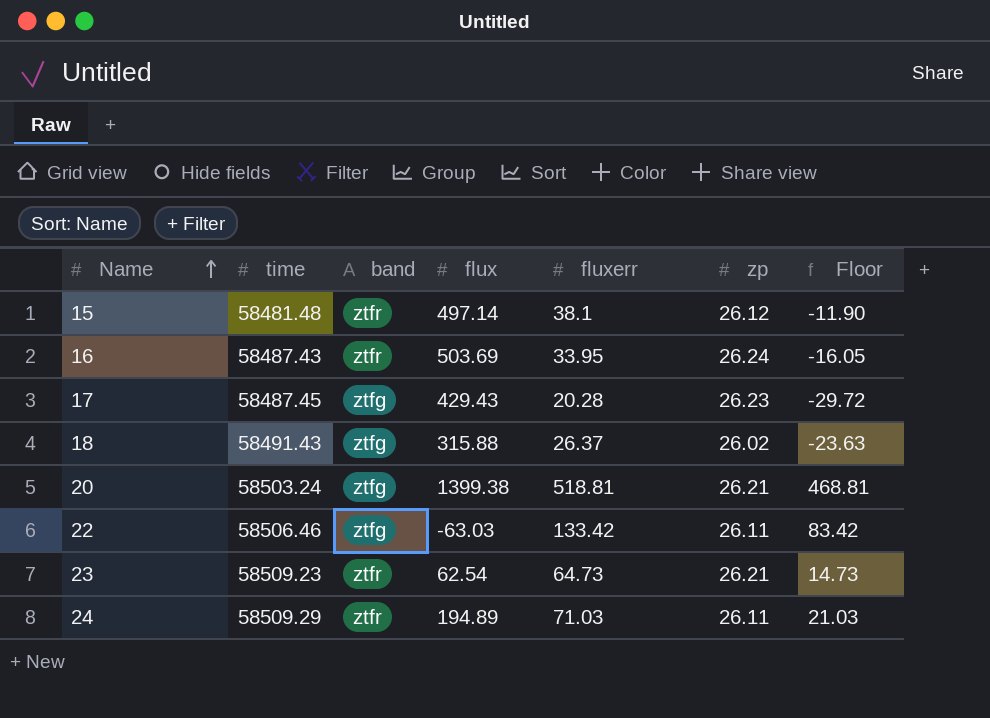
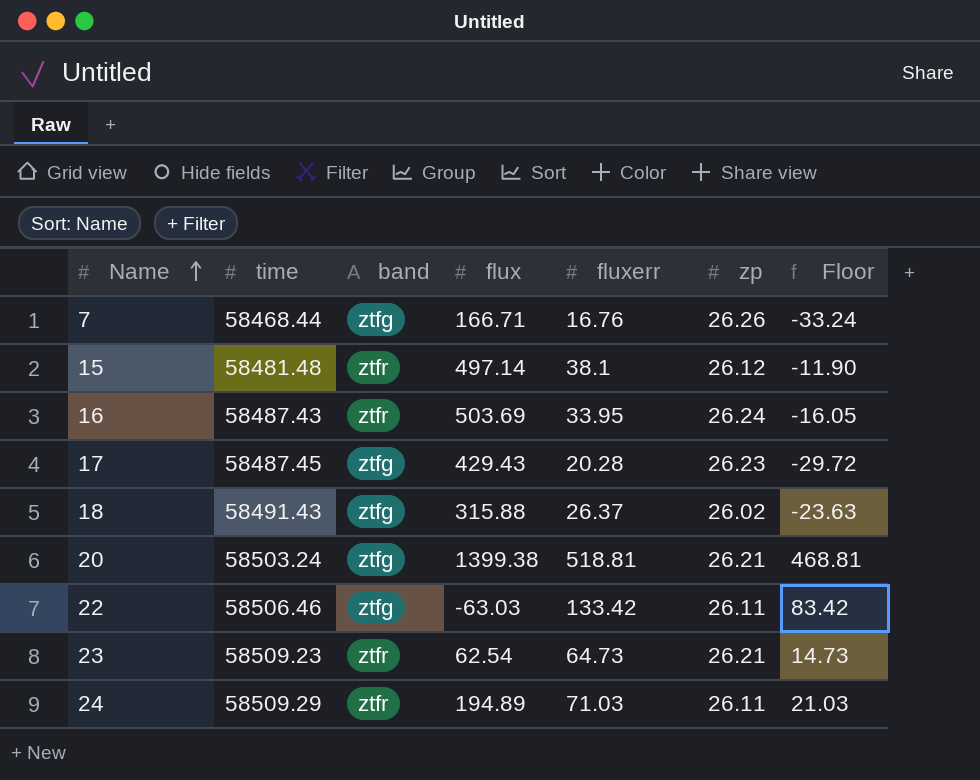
row 7: none -> 58468.44 | ztfg | 166.71 | 16.76 | 26.26 | -33.24

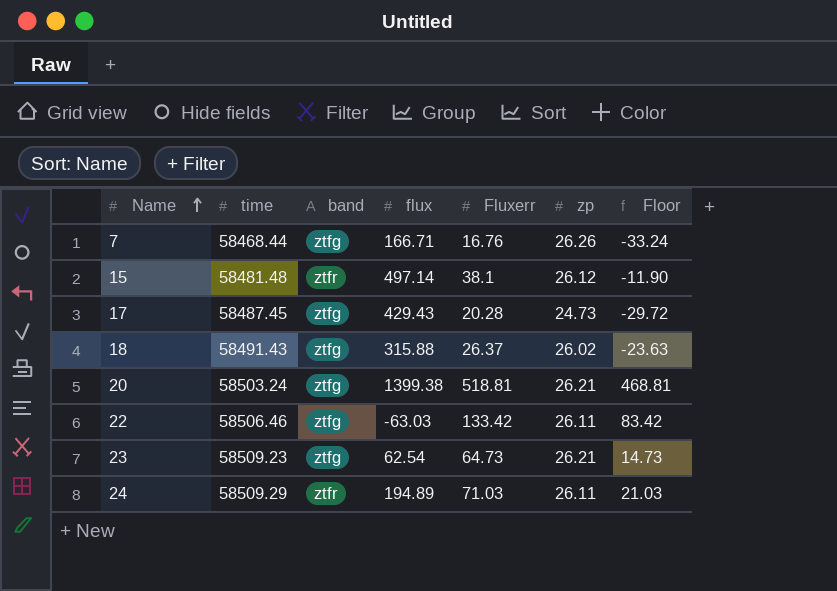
column name: fluxerr -> Fluxerr
row 16: 58487.43 | ztfr | 503.69 | 33.95 | 26.24 | -16.05 -> none
17 | zp: 26.23 -> 24.73
23 | band: ztfr -> ztfg

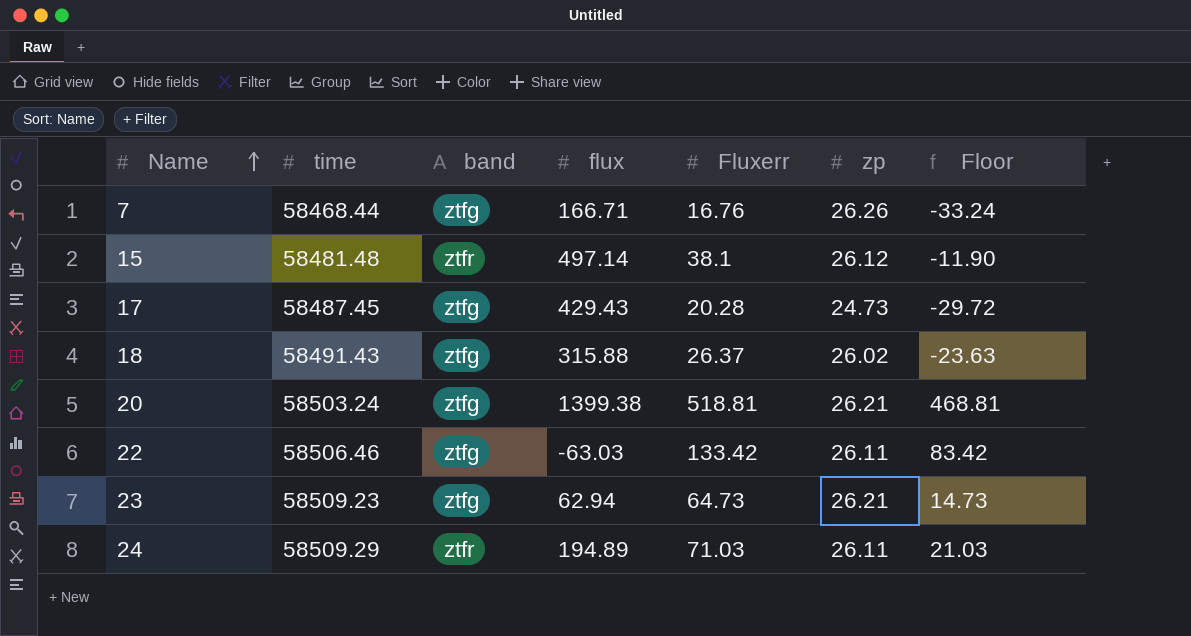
23 | flux: 62.54 -> 62.94

